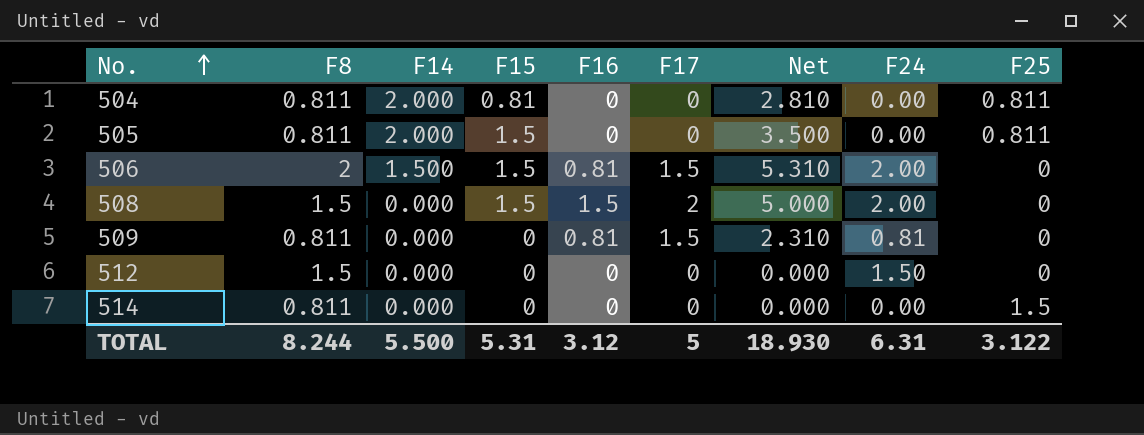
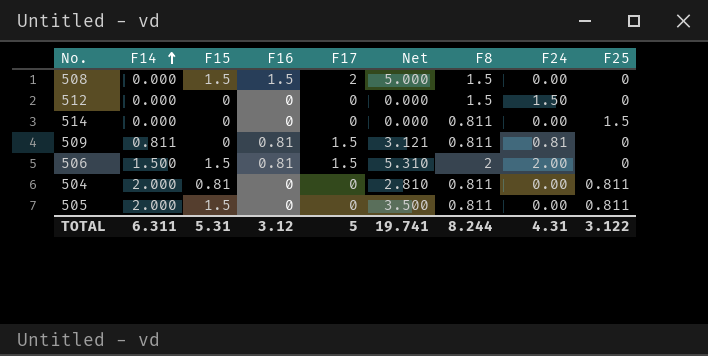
row order: No. ascending -> F14 ascending
column F8 | position: 2 -> 7
508 | F24: 2.00 -> 0.00
509 | F14: 0.000 -> 0.811
509 | Net: 2.310 -> 3.121
TOTAL | F14: 5.500 -> 6.311
TOTAL | Net: 18.930 -> 19.741
TOTAL | F24: 6.31 -> 4.31

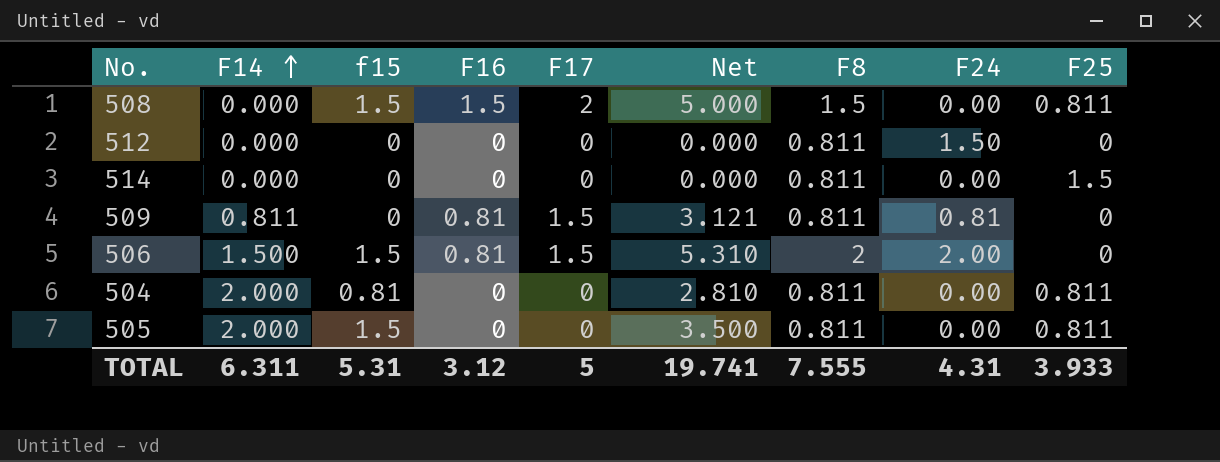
column name: F15 -> f15
508 | F25: 0 -> 0.811
512 | F8: 1.5 -> 0.811
TOTAL | F8: 8.244 -> 7.555
TOTAL | F25: 3.122 -> 3.933

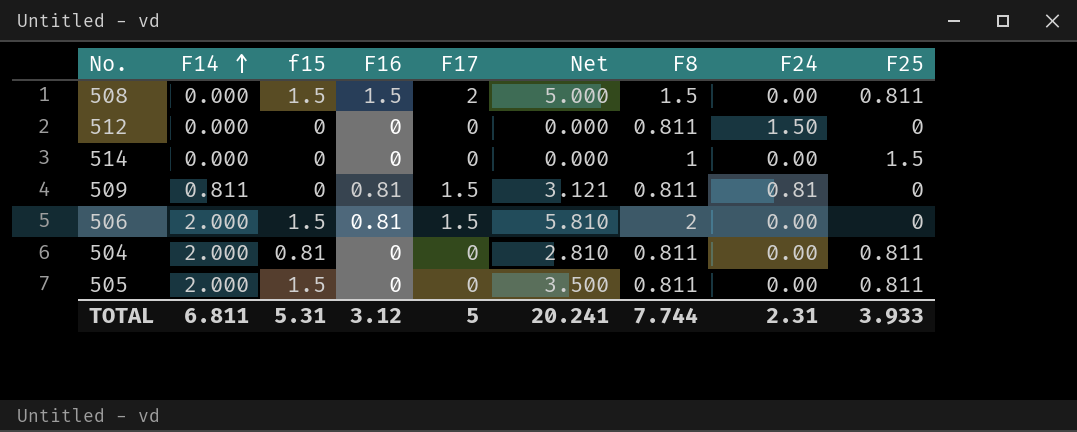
514 | F8: 0.811 -> 1
506 | F14: 1.500 -> 2.000
506 | Net: 5.310 -> 5.810
506 | F24: 2.00 -> 0.00
TOTAL | F14: 6.311 -> 6.811
TOTAL | Net: 19.741 -> 20.241
TOTAL | F8: 7.555 -> 7.744
TOTAL | F24: 4.31 -> 2.31

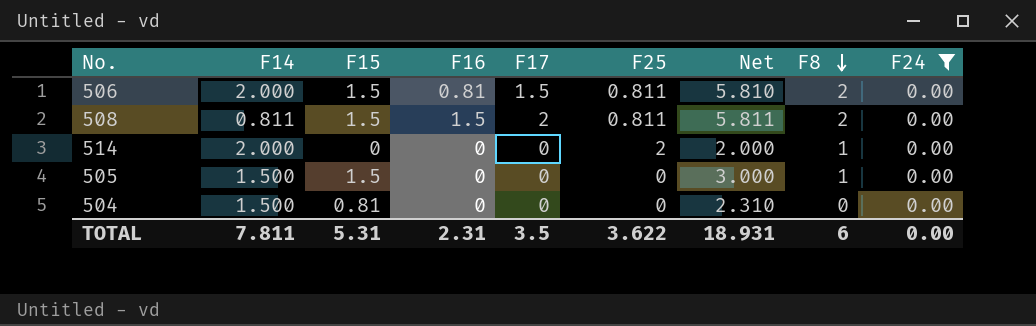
filter: none -> F24 = 0.00
row order: F14 ascending -> F8 descending
column name: f15 -> F15
column F25 | position: 9 -> 6
506 | F25: 0 -> 0.811
508 | F14: 0.000 -> 0.811
508 | Net: 5.000 -> 5.811
508 | F8: 1.5 -> 2
514 | F14: 0.000 -> 2.000
514 | F25: 1.5 -> 2
514 | Net: 0.000 -> 2.000
505 | F14: 2.000 -> 1.500
505 | F25: 0.811 -> 0
505 | Net: 3.500 -> 3.000
505 | F8: 0.811 -> 1
504 | F14: 2.000 -> 1.500
504 | F25: 0.811 -> 0
504 | Net: 2.810 -> 2.310
504 | F8: 0.811 -> 0
TOTAL | F14: 6.811 -> 7.811
TOTAL | F16: 3.12 -> 2.31
TOTAL | F17: 5 -> 3.5
TOTAL | F25: 3.933 -> 3.622
TOTAL | Net: 20.241 -> 18.931
TOTAL | F8: 7.744 -> 6
TOTAL | F24: 2.31 -> 0.00

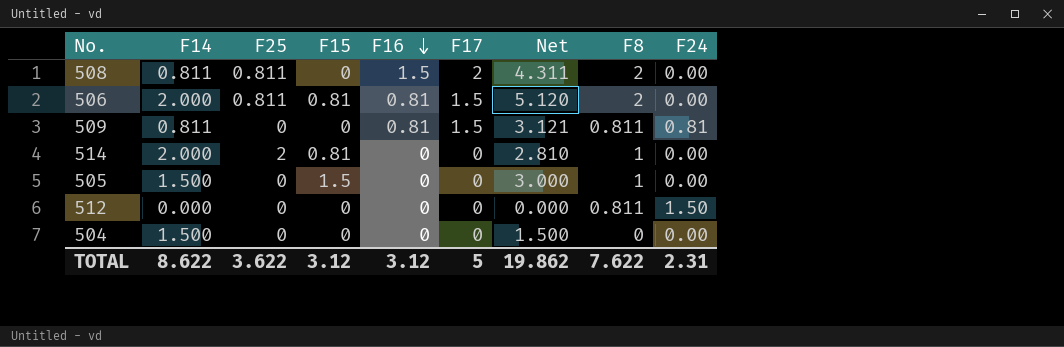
filter: F24 = 0.00 -> none
row order: F8 descending -> F16 descending
column F25 | position: 6 -> 3
508 | F15: 1.5 -> 0
508 | Net: 5.811 -> 4.311
506 | F15: 1.5 -> 0.81
506 | Net: 5.810 -> 5.120
514 | F15: 0 -> 0.81
514 | Net: 2.000 -> 2.810
504 | F15: 0.81 -> 0
504 | Net: 2.310 -> 1.500
TOTAL | F14: 7.811 -> 8.622
TOTAL | F15: 5.31 -> 3.12
TOTAL | F16: 2.31 -> 3.12
TOTAL | F17: 3.5 -> 5
TOTAL | Net: 18.931 -> 19.862
TOTAL | F8: 6 -> 7.622
TOTAL | F24: 0.00 -> 2.31

